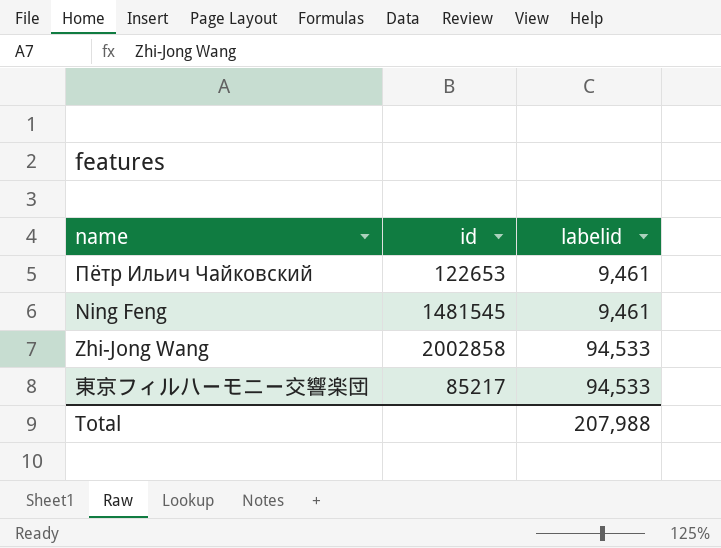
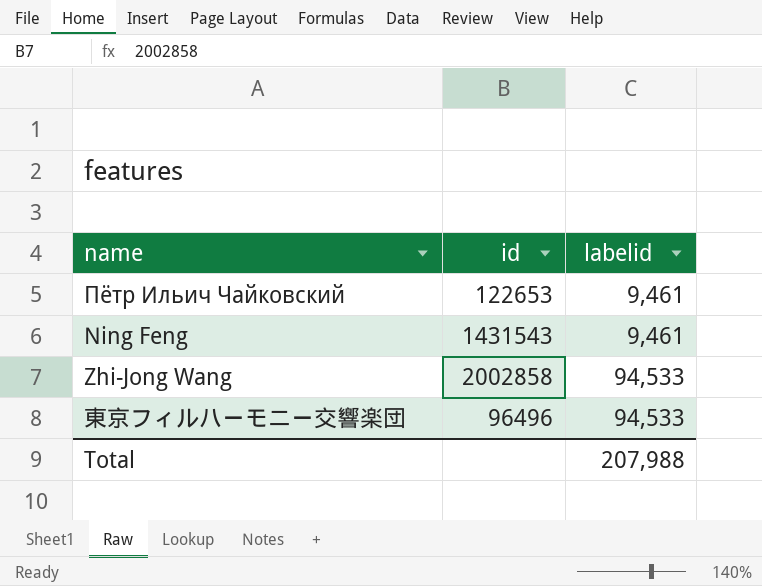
Ning Feng | id: 1481545 -> 1431543
東京フィルハーモニー交響楽団 | id: 85217 -> 96496

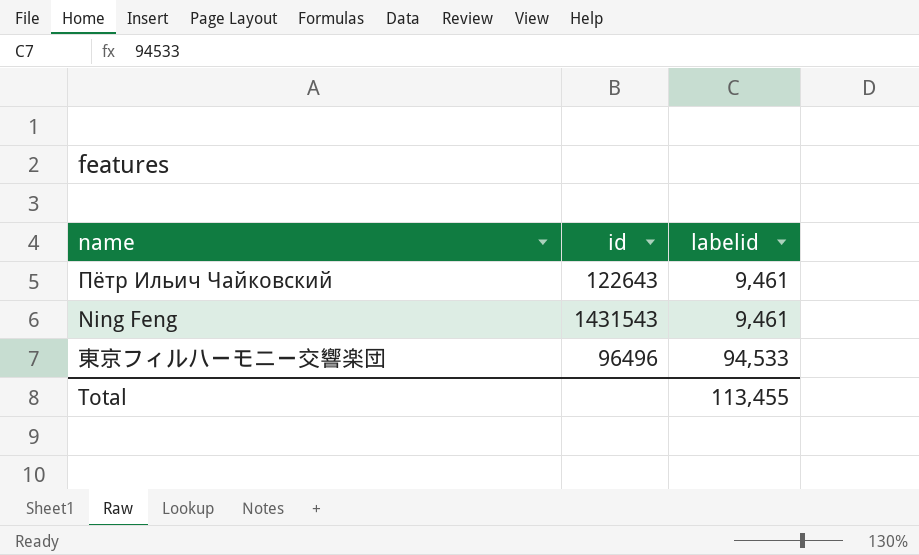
row Zhi-Jong Wang: 2002858 | 94,533 -> none
Пётр Ильич Чайковский | id: 122653 -> 122643
Total | labelid: 207,988 -> 113,455

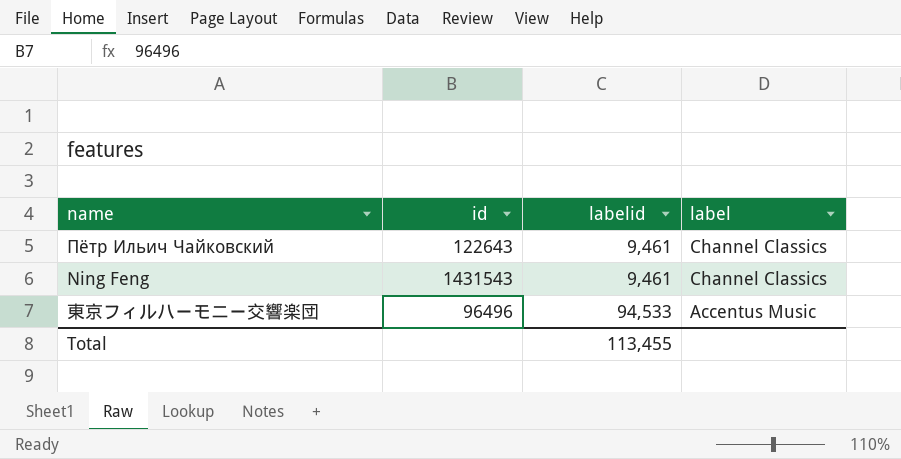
column label | position: none -> 4

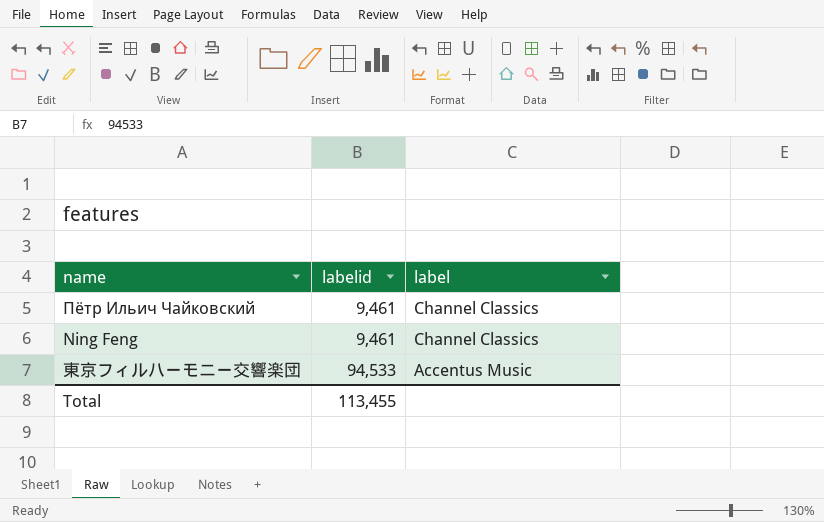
column id | position: 2 -> none

